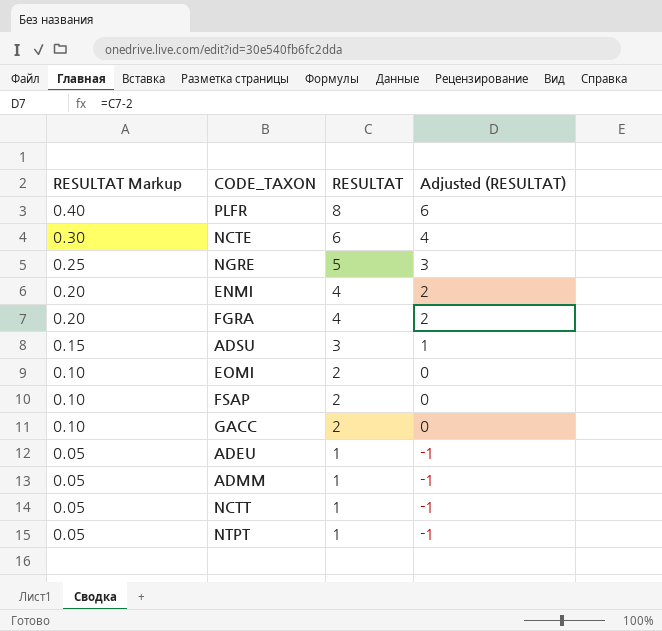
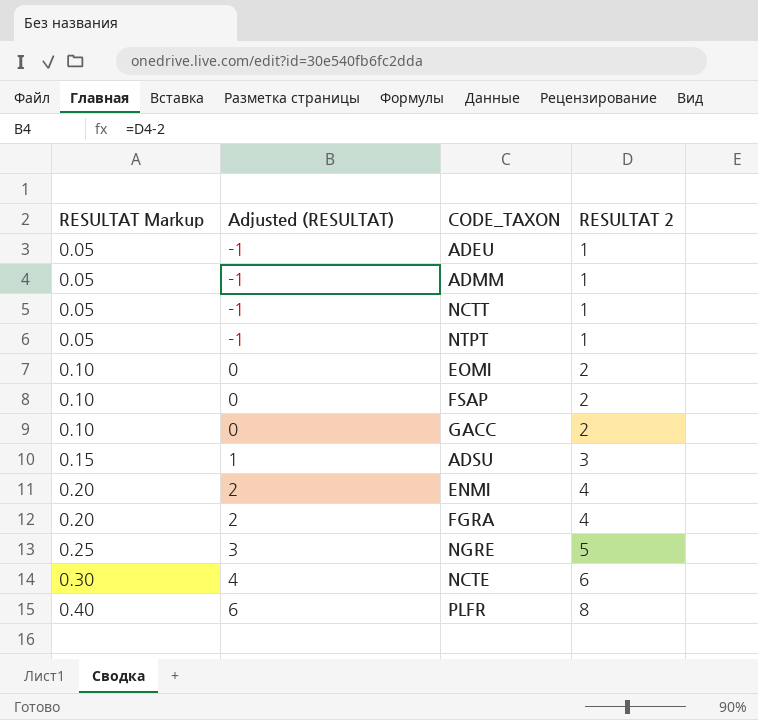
row order: RESULTAT Markup descending -> RESULTAT Markup ascending
column Adjusted (RESULTAT) | position: 4 -> 2
column name: RESULTAT -> RESULTAT 2

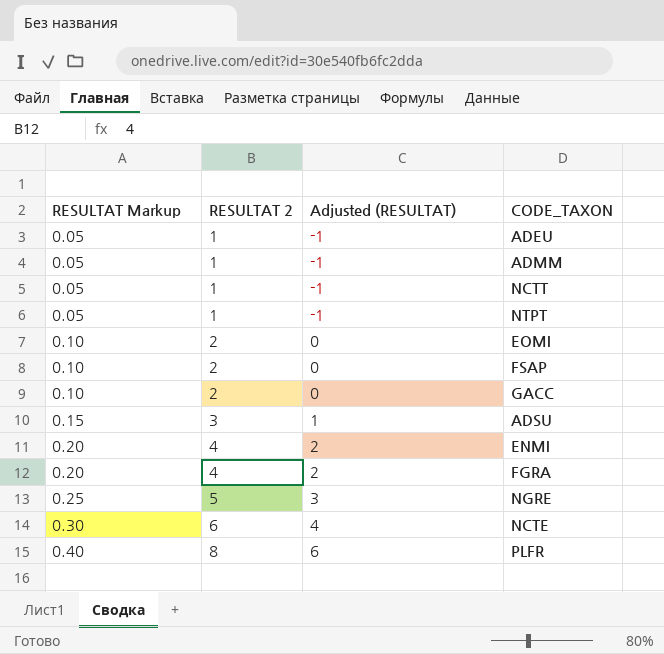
column RESULTAT 2 | position: 4 -> 2

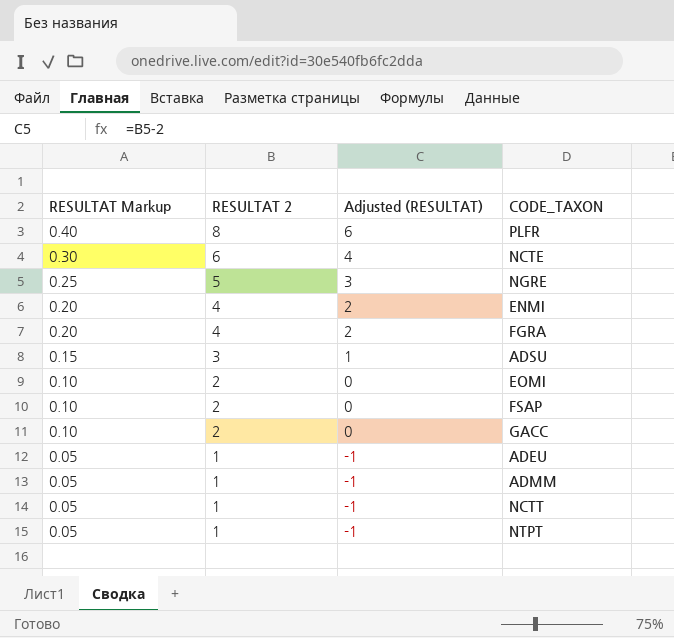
row order: RESULTAT Markup ascending -> RESULTAT Markup descending

